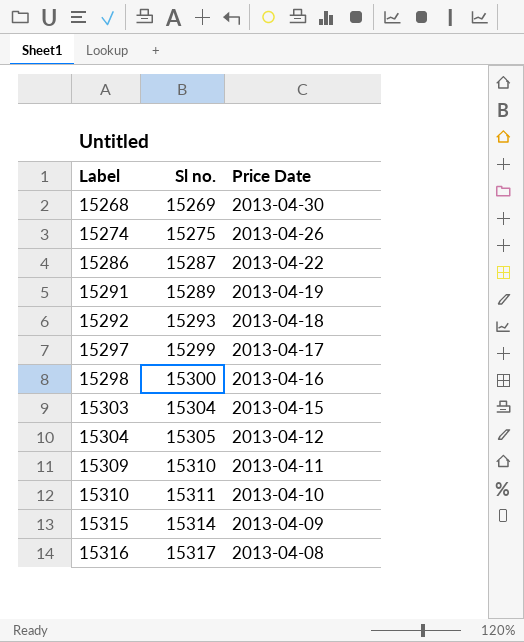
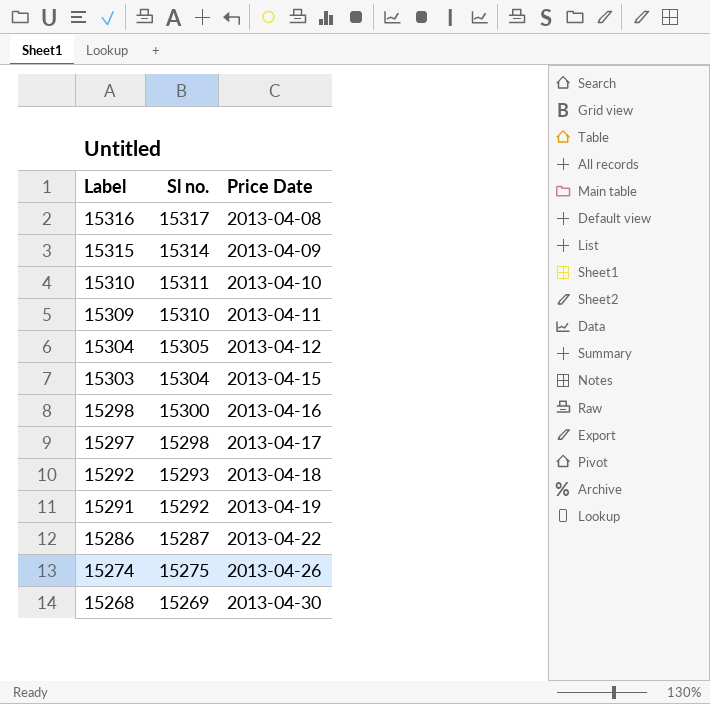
row order: Label ascending -> Label descending
15297 | Sl no.: 15299 -> 15298
15291 | Sl no.: 15289 -> 15292

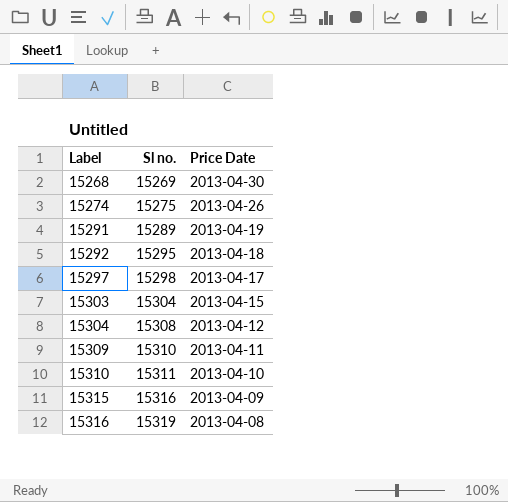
row order: Label descending -> Label ascending
row 15298: 15300 | 2013-04-16 -> none
row 15286: 15287 | 2013-04-22 -> none
15291 | Sl no.: 15292 -> 15289
15292 | Sl no.: 15293 -> 15295
15304 | Sl no.: 15305 -> 15308
15315 | Sl no.: 15314 -> 15316
15316 | Sl no.: 15317 -> 15319

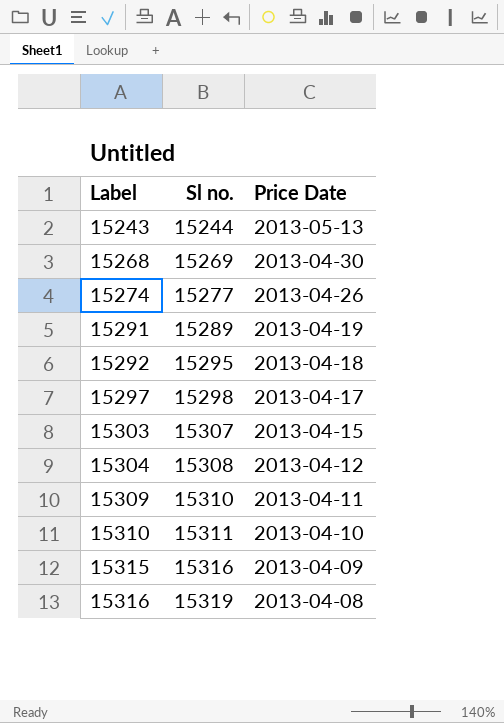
row 15243: none -> 15244 | 2013-05-13
15274 | Sl no.: 15275 -> 15277
15303 | Sl no.: 15304 -> 15307

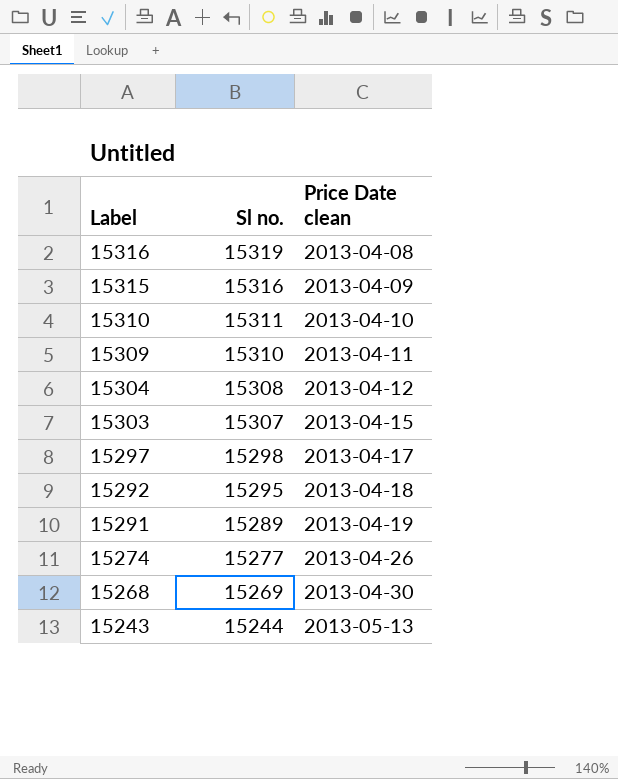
row order: Label ascending -> Label descending
column name: Price Date -> Price Date clean

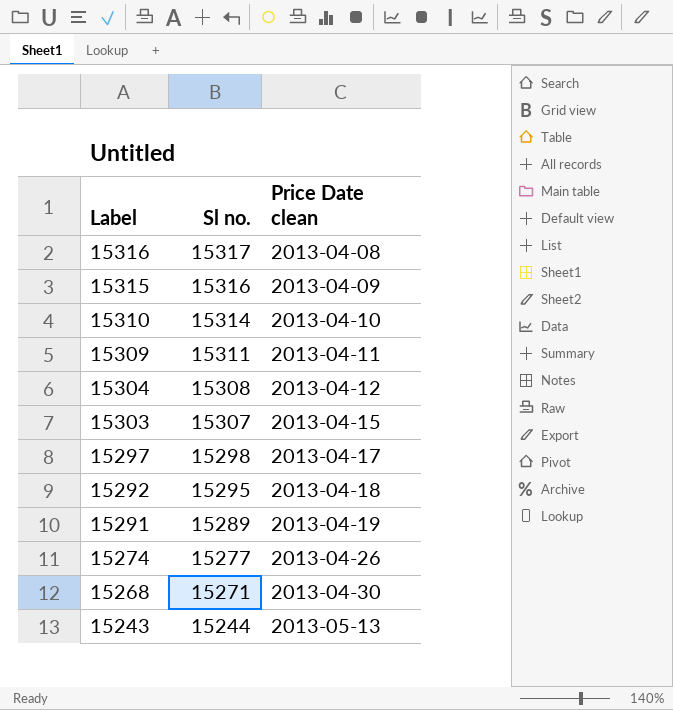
15316 | Sl no.: 15319 -> 15317
15310 | Sl no.: 15311 -> 15314
15309 | Sl no.: 15310 -> 15311
15268 | Sl no.: 15269 -> 15271

